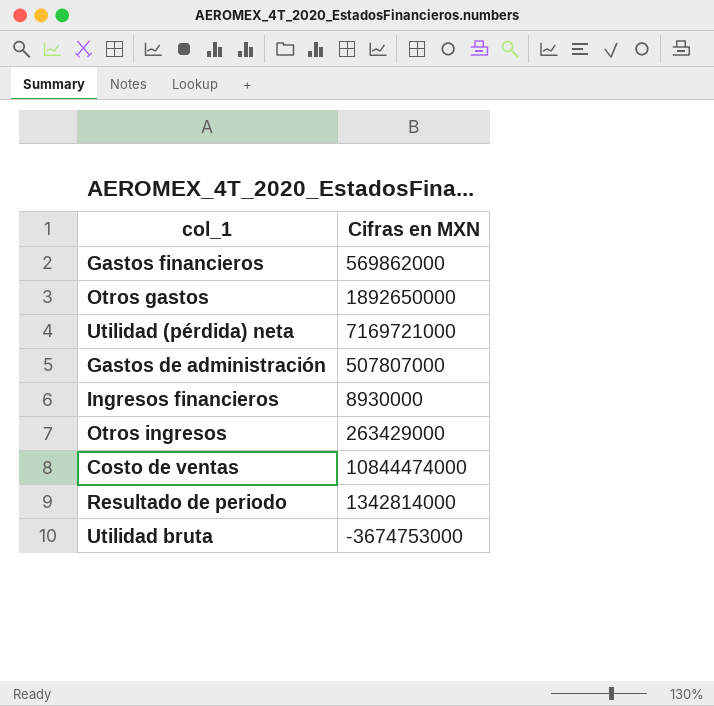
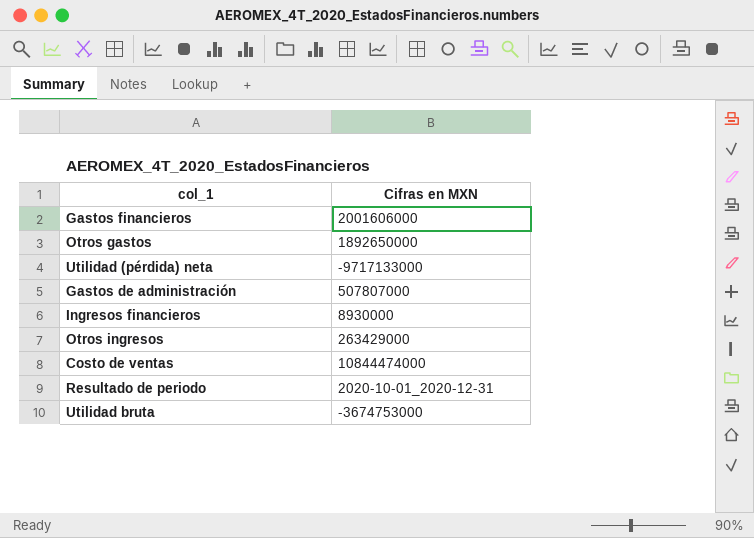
Gastos financieros | Cifras en MXN: 569862000 -> 2001606000
Utilidad (pérdida) neta | Cifras en MXN: 7169721000 -> -9717133000
Resultado de periodo | Cifras en MXN: 1342814000 -> 2020-10-01_2020-12-31

